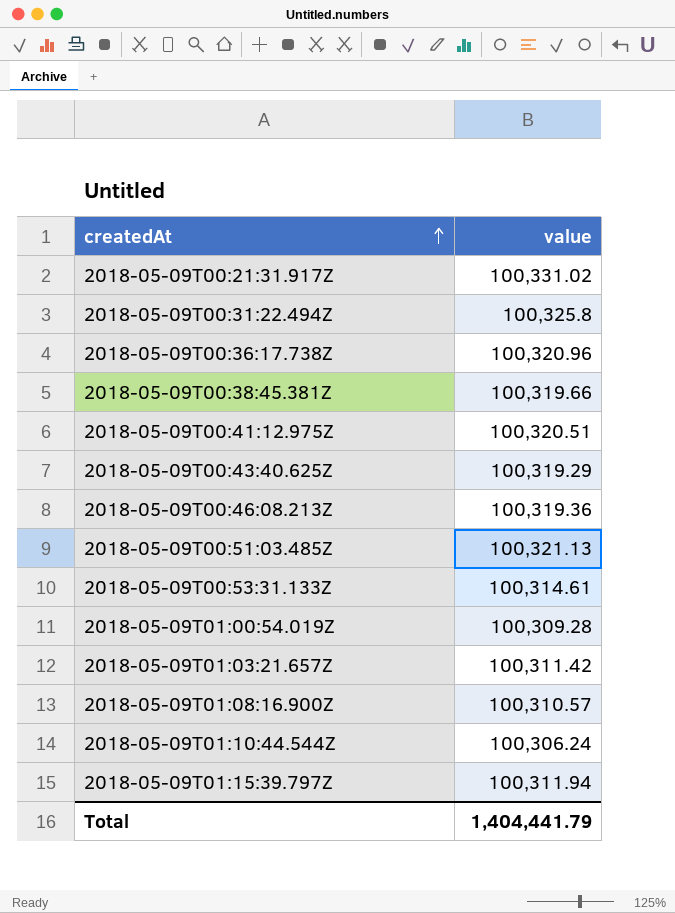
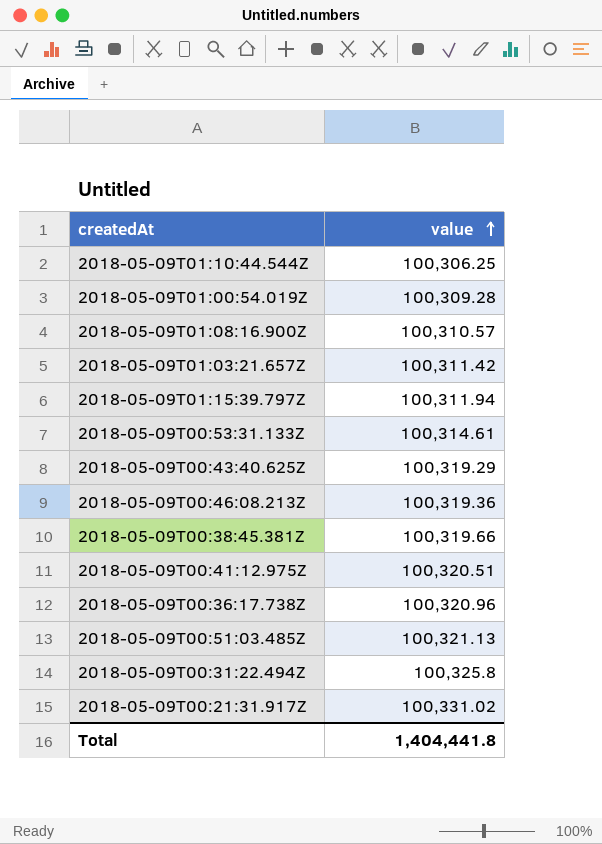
row order: createdAt ascending -> value ascending
2018-05-09T01:10:44.544Z | value: 100,306.24 -> 100,306.25
Total | value: 1,404,441.79 -> 1,404,441.8

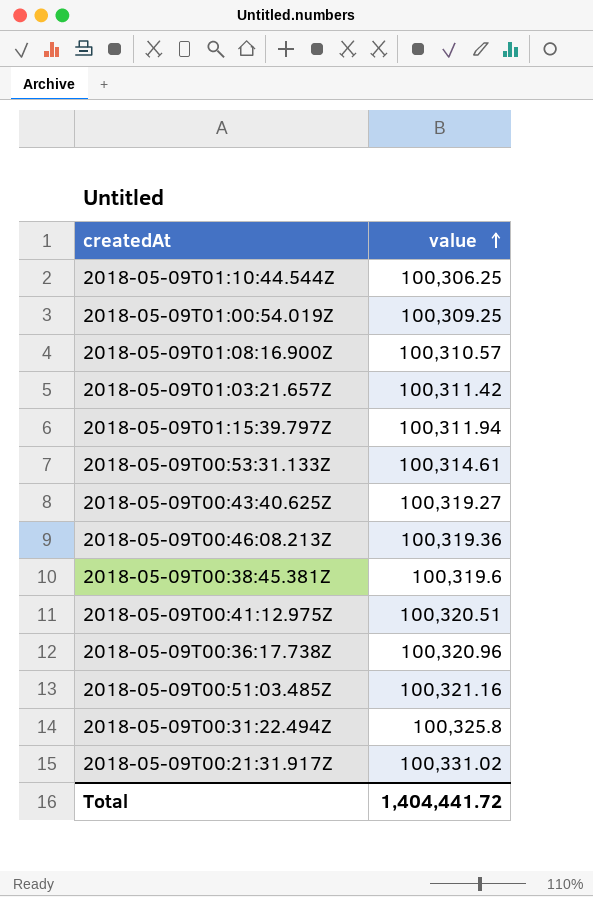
2018-05-09T01:00:54.019Z | value: 100,309.28 -> 100,309.25
2018-05-09T00:43:40.625Z | value: 100,319.29 -> 100,319.27
2018-05-09T00:38:45.381Z | value: 100,319.66 -> 100,319.6
2018-05-09T00:51:03.485Z | value: 100,321.13 -> 100,321.16
Total | value: 1,404,441.8 -> 1,404,441.72

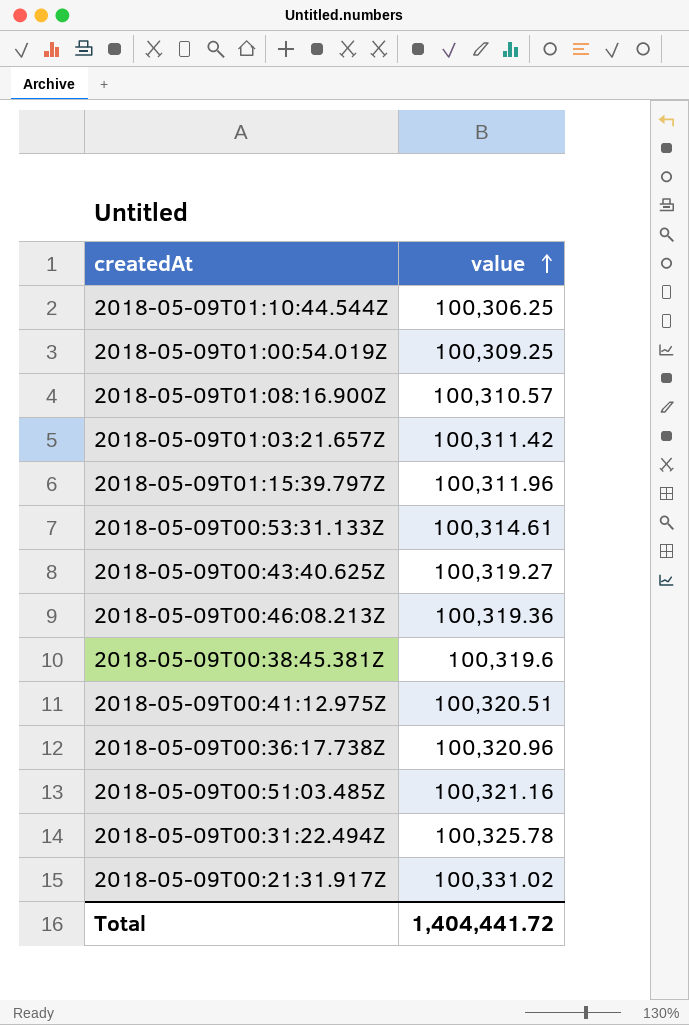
2018-05-09T01:15:39.797Z | value: 100,311.94 -> 100,311.96
2018-05-09T00:31:22.494Z | value: 100,325.8 -> 100,325.78

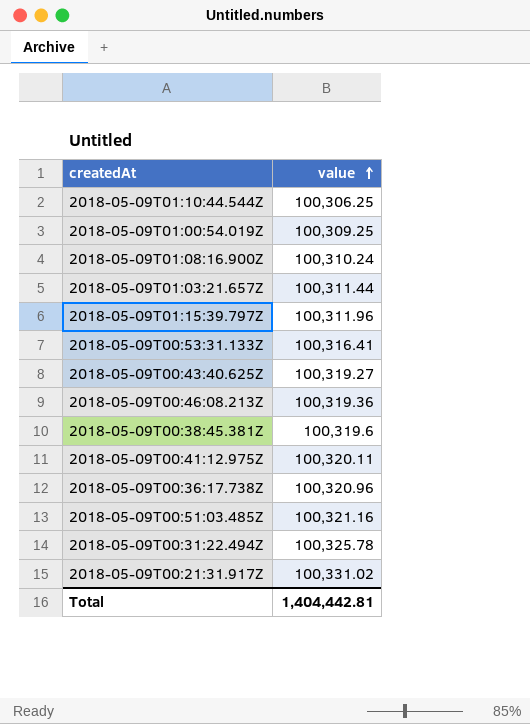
2018-05-09T01:08:16.900Z | value: 100,310.57 -> 100,310.24
2018-05-09T01:03:21.657Z | value: 100,311.42 -> 100,311.44
2018-05-09T00:53:31.133Z | value: 100,314.61 -> 100,316.41
2018-05-09T00:41:12.975Z | value: 100,320.51 -> 100,320.11
Total | value: 1,404,441.72 -> 1,404,442.81

